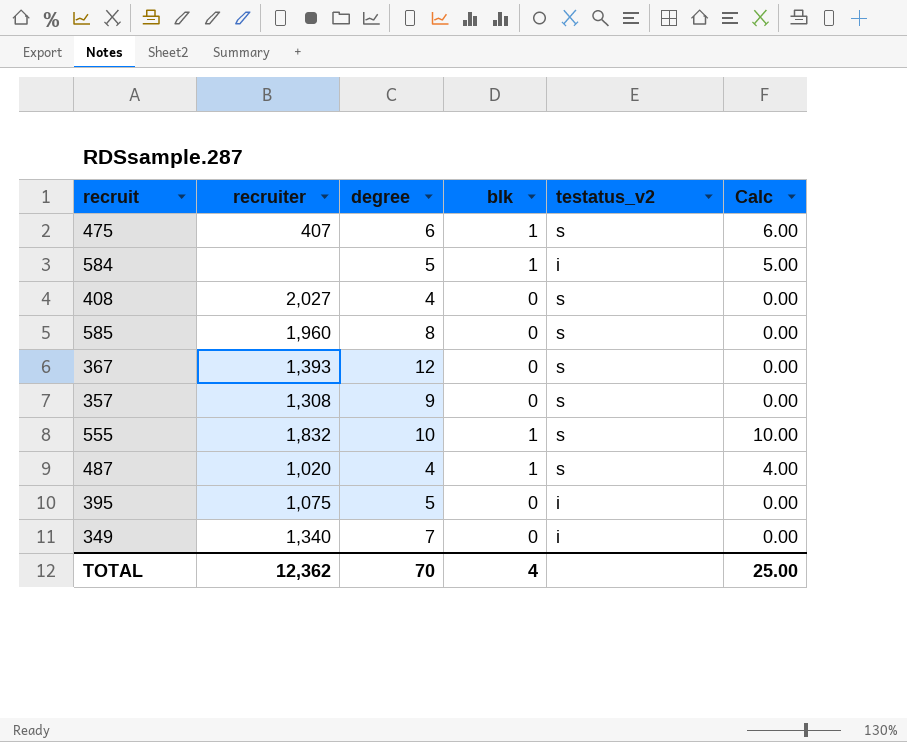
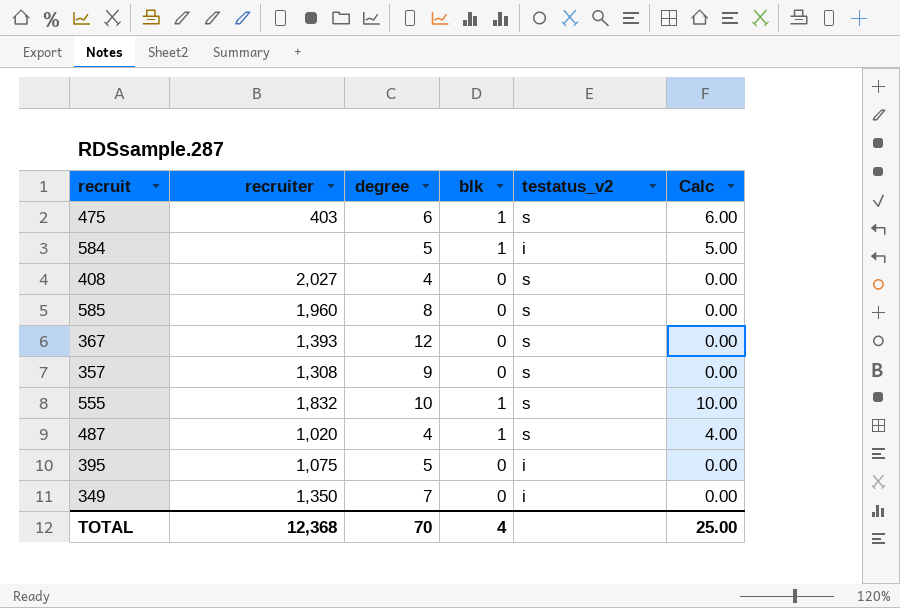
475 | recruiter: 407 -> 403
349 | recruiter: 1,340 -> 1,350
TOTAL | recruiter: 12,362 -> 12,368

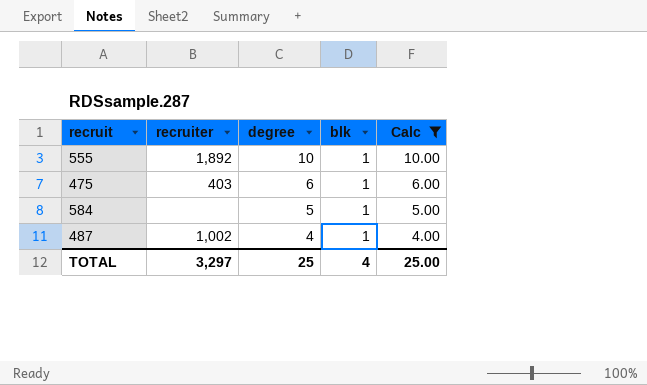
filter: none -> Calc != 0.00
row order: none -> degree descending
column testatus_v2 | position: 5 -> none
555 | recruiter: 1,832 -> 1,892
487 | recruiter: 1,020 -> 1,002
TOTAL | recruiter: 12,368 -> 3,297
TOTAL | degree: 70 -> 25

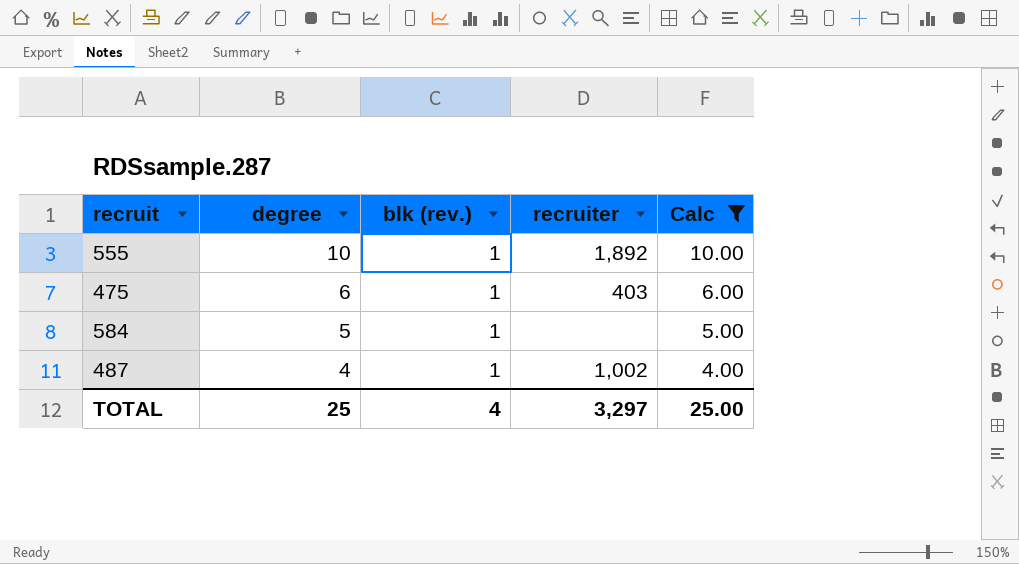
column name: blk -> blk (rev.)
column recruiter | position: 2 -> 4

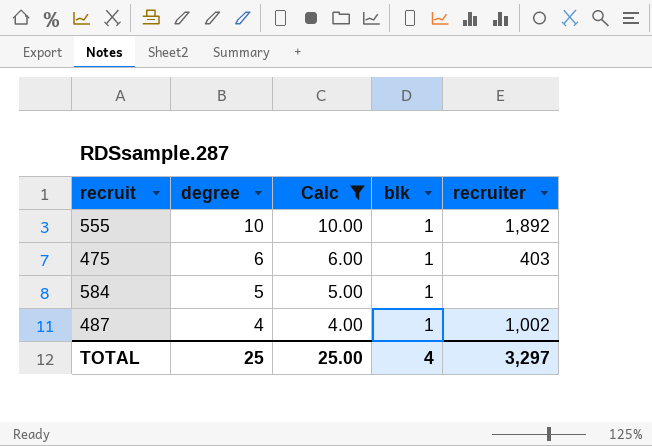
column Calc | position: 5 -> 3
column name: blk (rev.) -> blk

